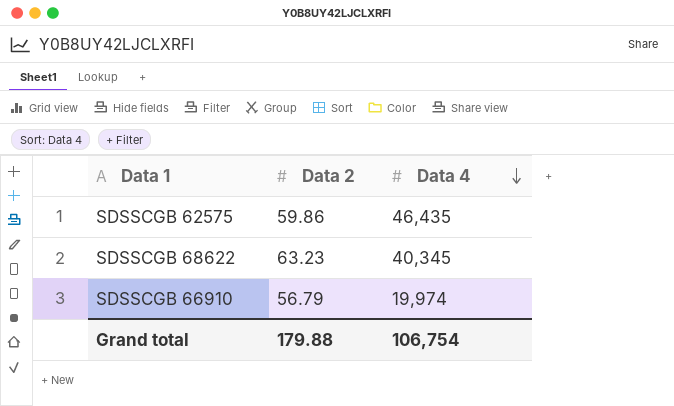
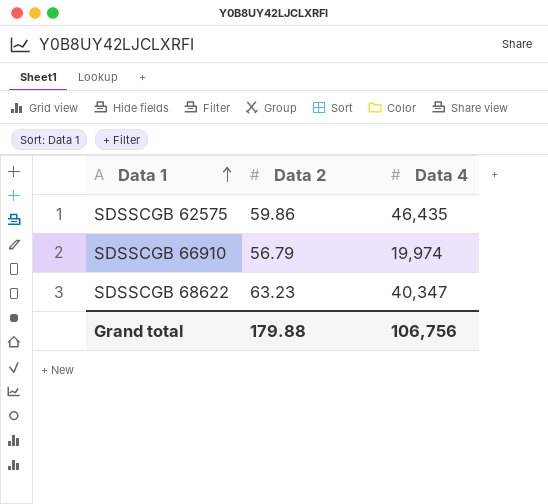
row order: Data 4 descending -> Data 1 ascending
SDSSCGB 68622 | Data 4: 40,345 -> 40,347
Grand total | Data 4: 106,754 -> 106,756

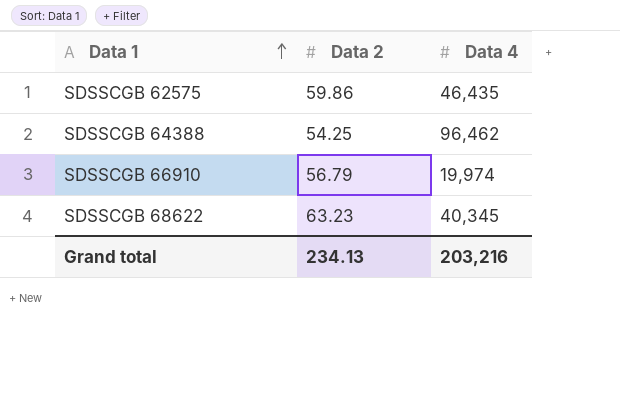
row SDSSCGB 64388: none -> 54.25 | 96,462
SDSSCGB 68622 | Data 4: 40,347 -> 40,345
Grand total | Data 2: 179.88 -> 234.13
Grand total | Data 4: 106,756 -> 203,216

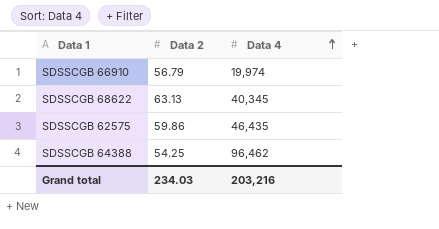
row order: Data 1 ascending -> Data 4 ascending
SDSSCGB 68622 | Data 2: 63.23 -> 63.13
Grand total | Data 2: 234.13 -> 234.03

